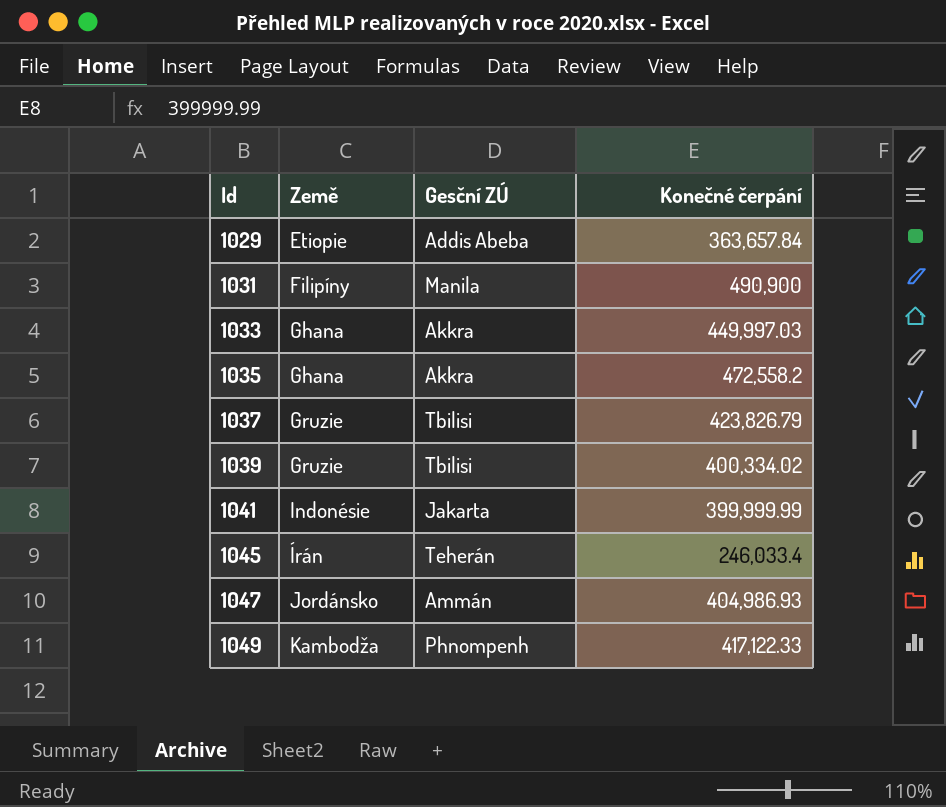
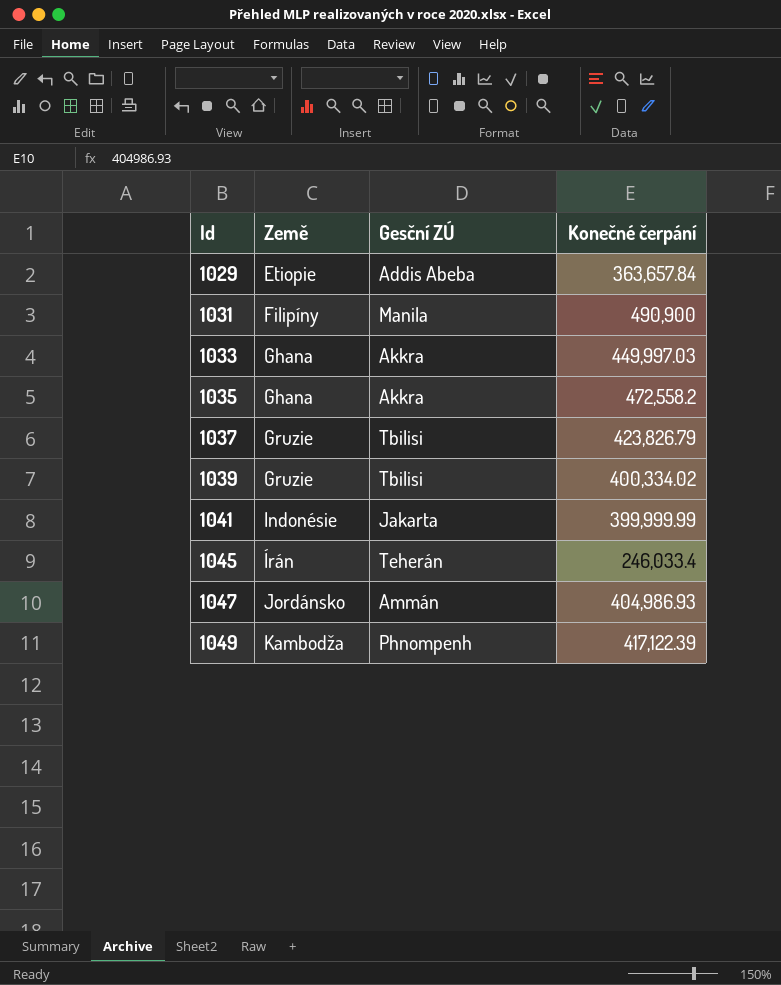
1049 | Konečné čerpání: 417,122.33 -> 417,122.39

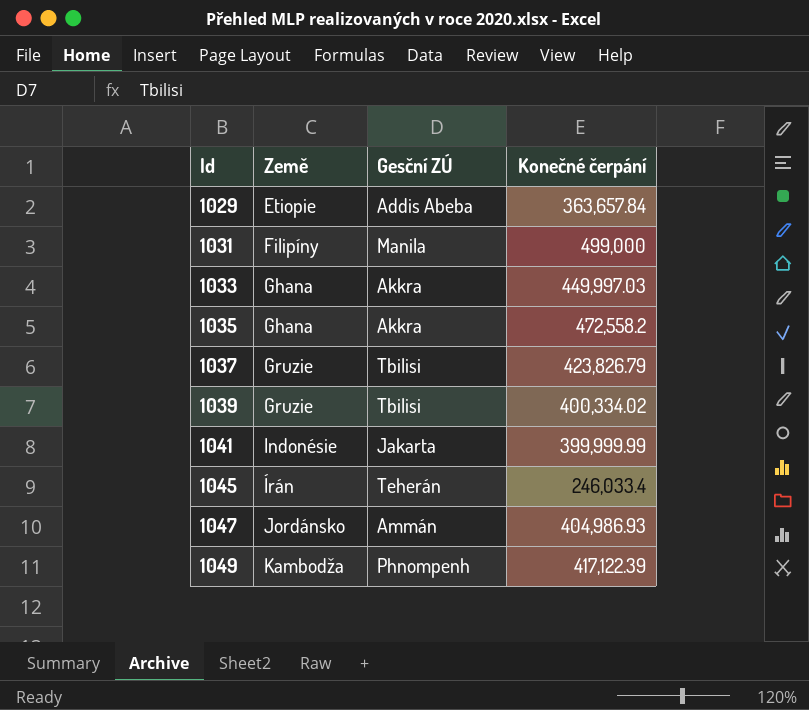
1031 | Konečné čerpání: 490,900 -> 499,000

